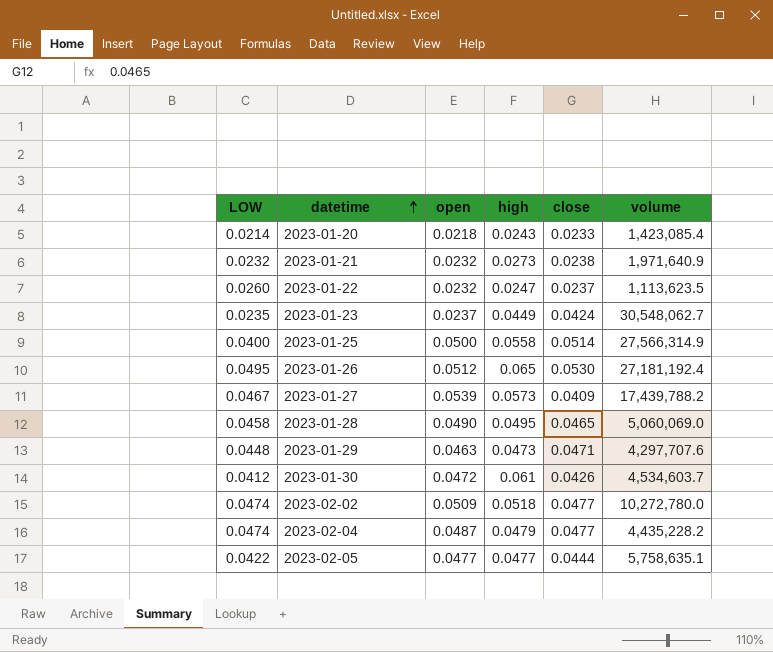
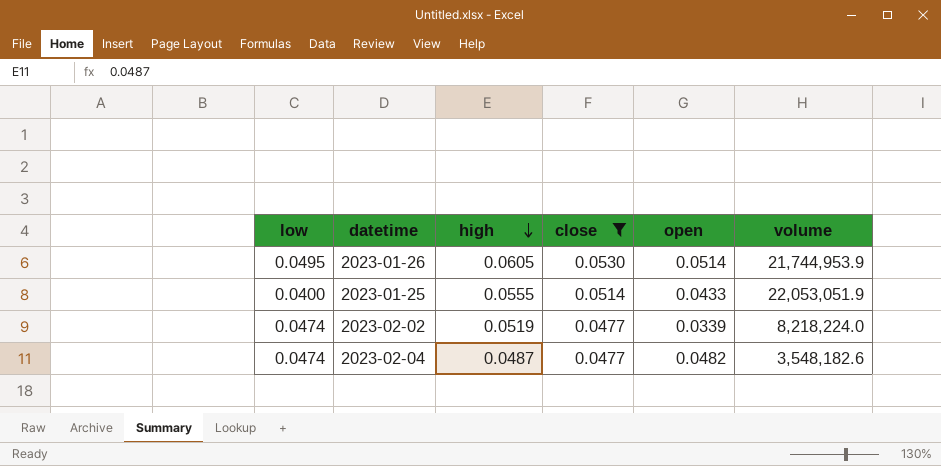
filter: none -> close >= 0.0477
row order: datetime ascending -> high descending
column name: LOW -> low
column open | position: 3 -> 5
2023-01-26 | high: 0.065 -> 0.0605
2023-01-26 | open: 0.0512 -> 0.0514
2023-01-26 | volume: 27,181,192.4 -> 21,744,953.9
2023-01-25 | high: 0.0558 -> 0.0555
2023-01-25 | open: 0.0500 -> 0.0433
2023-01-25 | volume: 27,566,314.9 -> 22,053,051.9
2023-02-02 | high: 0.0518 -> 0.0519
2023-02-02 | open: 0.0509 -> 0.0339
2023-02-02 | volume: 10,272,780.0 -> 8,218,224.0
2023-02-04 | high: 0.0479 -> 0.0487
2023-02-04 | open: 0.0487 -> 0.0482
2023-02-04 | volume: 4,435,228.2 -> 3,548,182.6

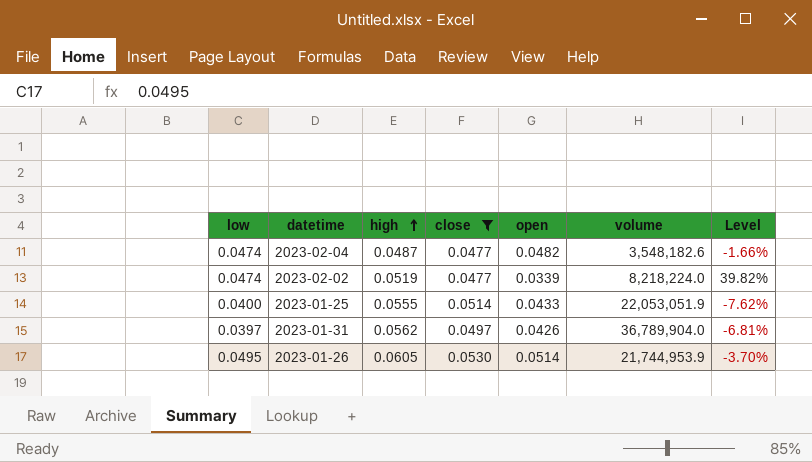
row order: high descending -> high ascending
column Level | formula: none -> ([low] - [open]) / [open]
row 2023-01-31: none -> 0.0397 | 0.0562 | 0.0497 | 0.0426 | 36,789,904.0 | -6.81%

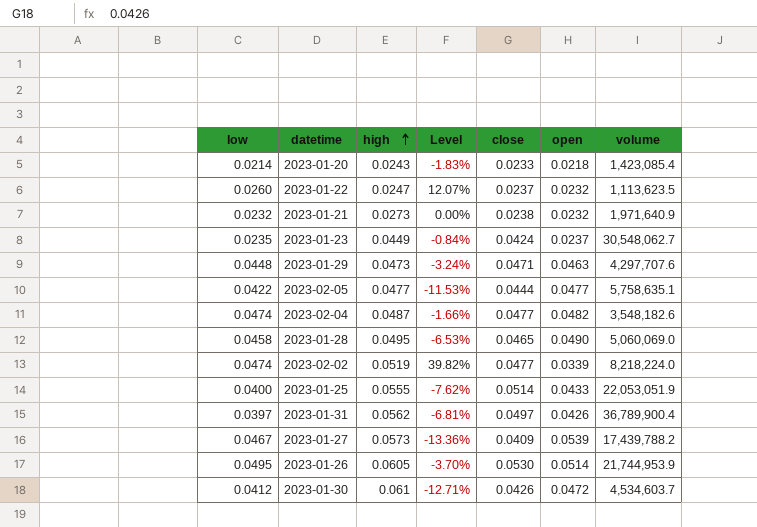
filter: close >= 0.0477 -> none
column Level | position: 7 -> 4
2023-01-31 | volume: 36,789,904.0 -> 36,789,900.4

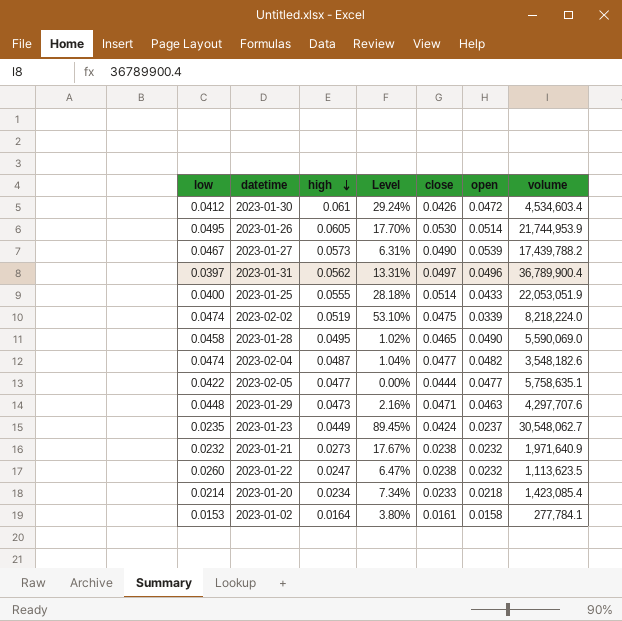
row order: high ascending -> high descending
column Level | formula: ([low] - [open]) / [open] -> ([high] - [open]) / [open]
2023-01-30 | volume: 4,534,603.7 -> 4,534,603.4
2023-01-27 | close: 0.0409 -> 0.0490
2023-01-31 | open: 0.0426 -> 0.0496
2023-02-02 | close: 0.0477 -> 0.0475
2023-01-28 | volume: 5,060,069.0 -> 5,590,069.0
2023-01-22 | close: 0.0237 -> 0.0238
2023-01-20 | high: 0.0243 -> 0.0234
row 2023-01-02: none -> 0.0153 | 0.0164 | 3.80% | 0.0161 | 0.0158 | 277,784.1

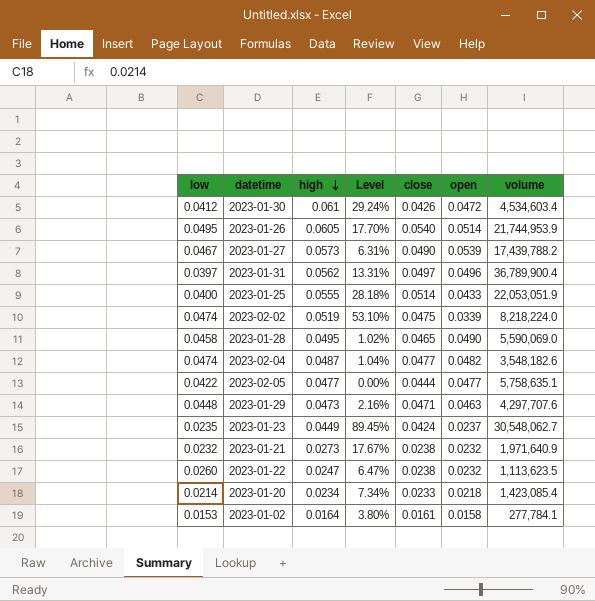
2023-01-26 | close: 0.0530 -> 0.0540

